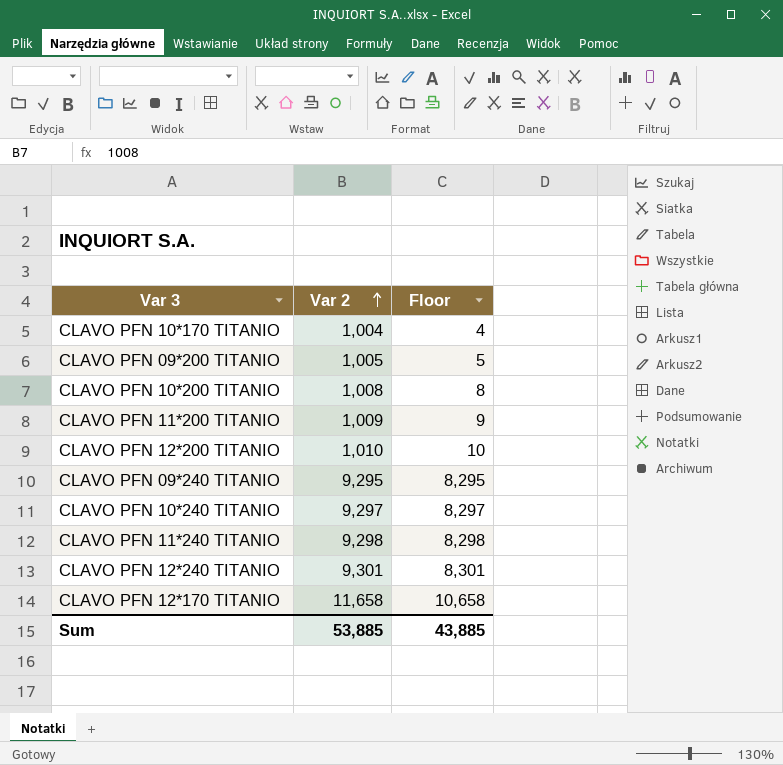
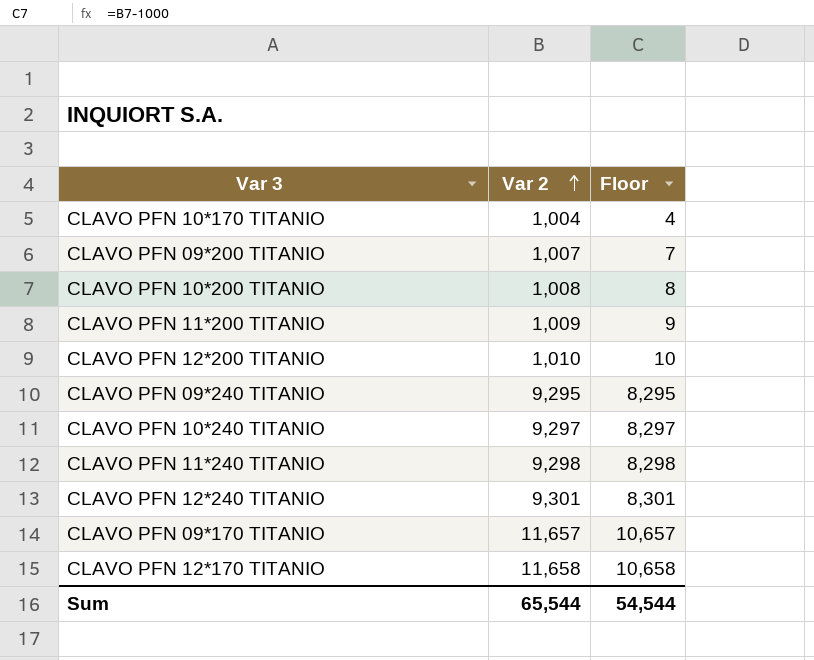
CLAVO PFN 09*200 TITANIO | Var 2: 1,005 -> 1,007
CLAVO PFN 09*200 TITANIO | Floor: 5 -> 7
row CLAVO PFN 09*170 TITANIO: none -> 11,657 | 10,657
Sum | Var 2: 53,885 -> 65,544
Sum | Floor: 43,885 -> 54,544

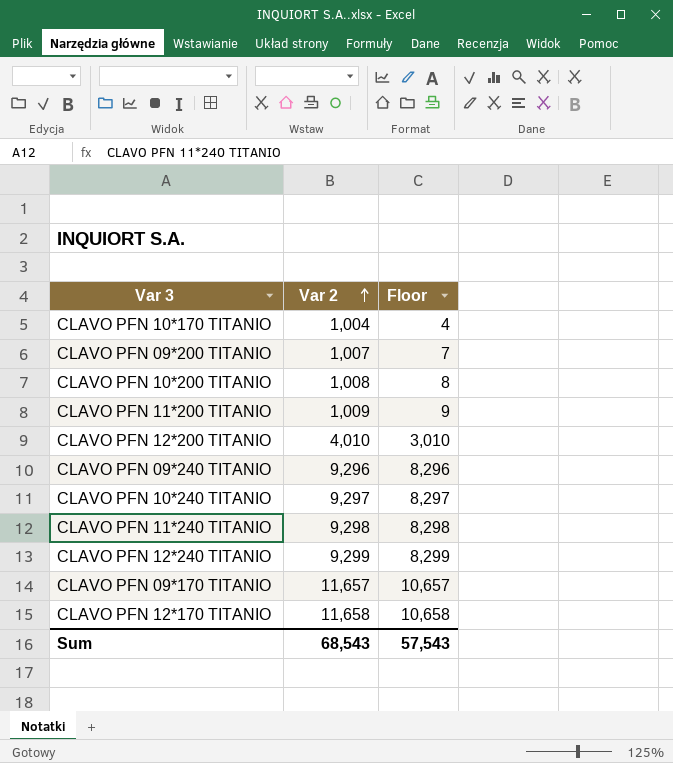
CLAVO PFN 12*200 TITANIO | Var 2: 1,010 -> 4,010
CLAVO PFN 12*200 TITANIO | Floor: 10 -> 3,010
CLAVO PFN 09*240 TITANIO | Var 2: 9,295 -> 9,296
CLAVO PFN 09*240 TITANIO | Floor: 8,295 -> 8,296
CLAVO PFN 12*240 TITANIO | Var 2: 9,301 -> 9,299
CLAVO PFN 12*240 TITANIO | Floor: 8,301 -> 8,299
Sum | Var 2: 65,544 -> 68,543
Sum | Floor: 54,544 -> 57,543

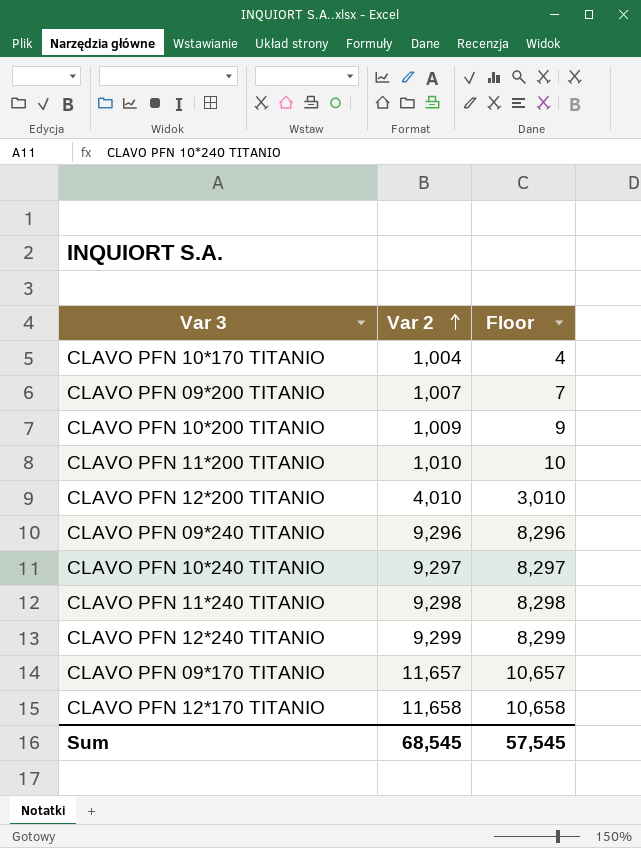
CLAVO PFN 10*200 TITANIO | Var 2: 1,008 -> 1,009
CLAVO PFN 10*200 TITANIO | Floor: 8 -> 9
CLAVO PFN 11*200 TITANIO | Var 2: 1,009 -> 1,010
CLAVO PFN 11*200 TITANIO | Floor: 9 -> 10
Sum | Var 2: 68,543 -> 68,545
Sum | Floor: 57,543 -> 57,545

